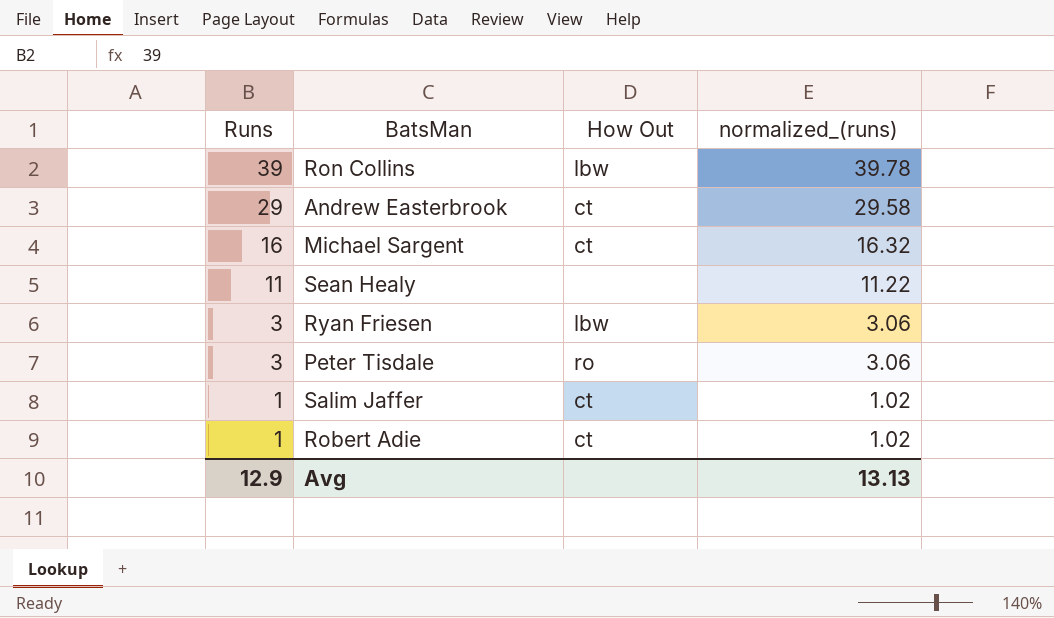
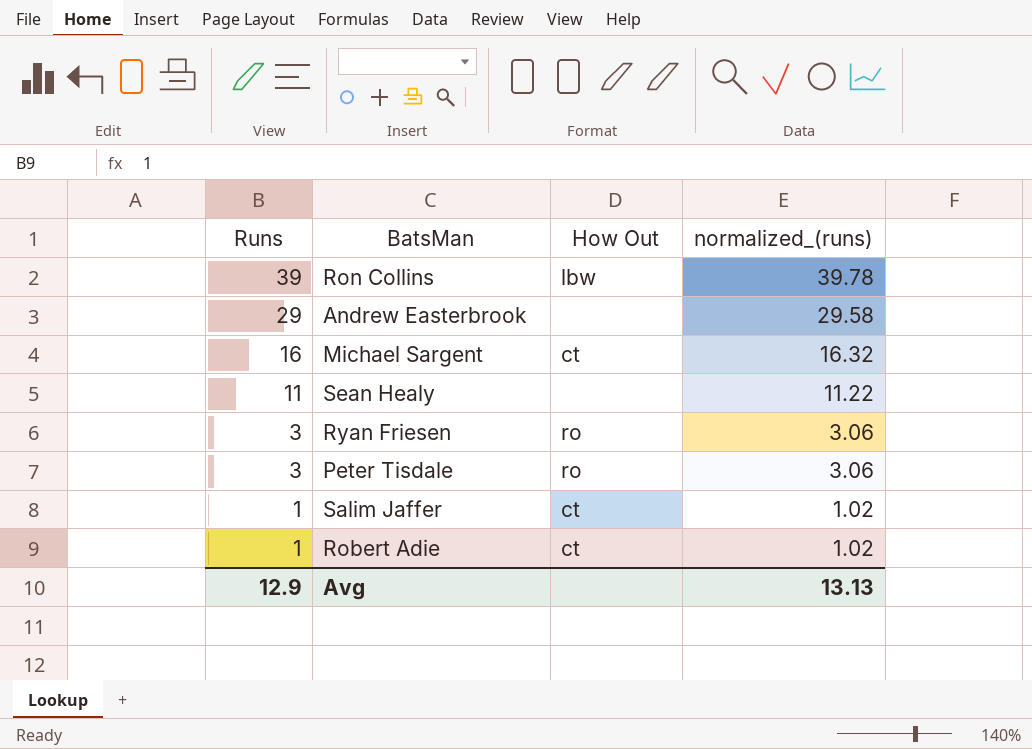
Andrew Easterbrook | How Out: ct -> none
Ryan Friesen | How Out: lbw -> ro

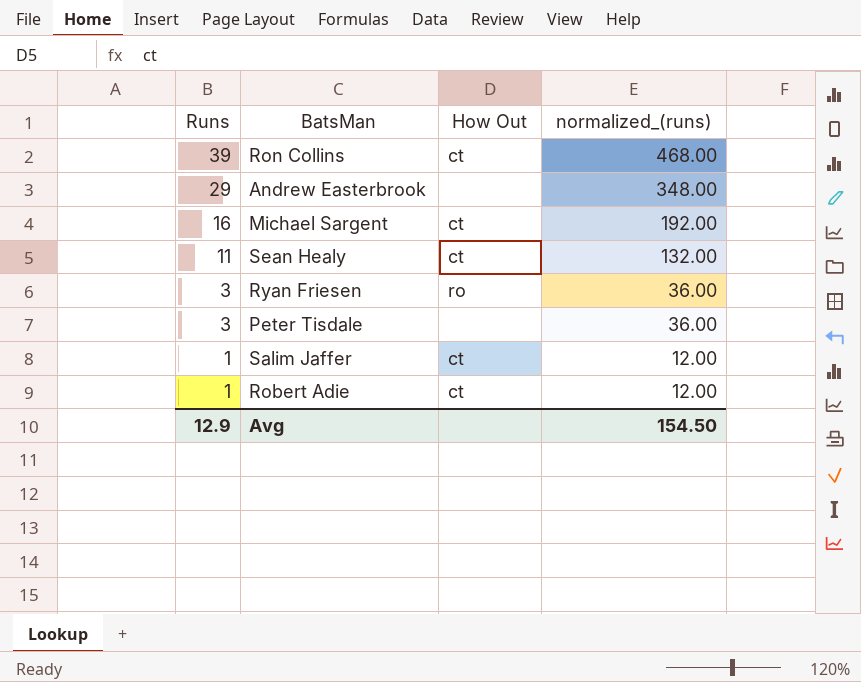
column normalized_(runs) | formula: [Runs] * 1.02 -> [Runs] * 12
Ron Collins | How Out: lbw -> ct
Sean Healy | How Out: none -> ct
Peter Tisdale | How Out: ro -> none
Avg | normalized_(runs): 13.13 -> 154.50

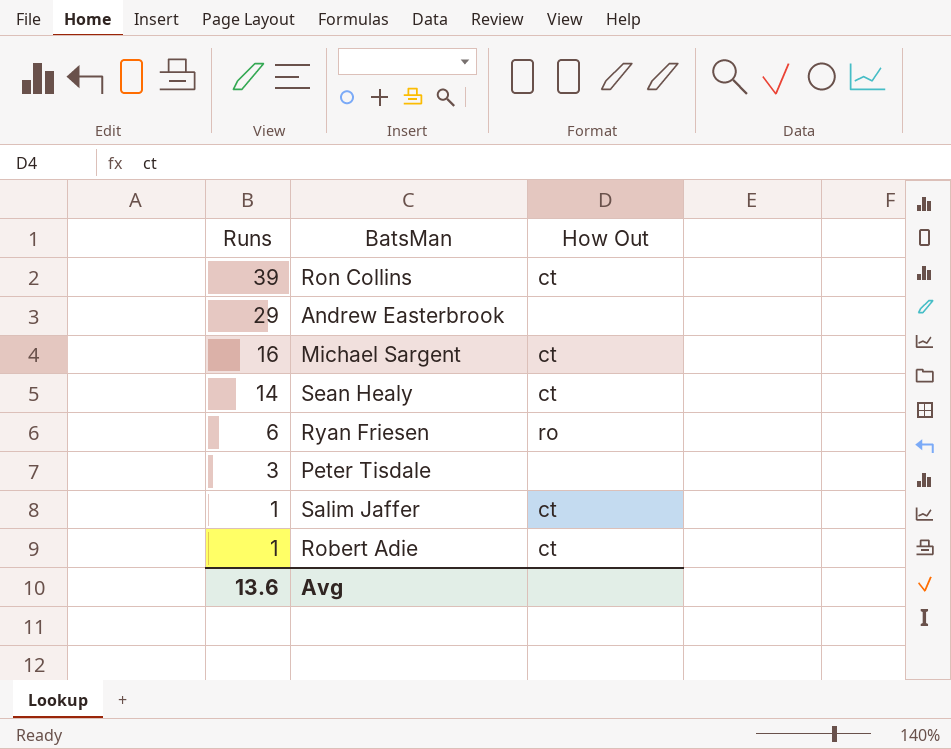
column normalized_(runs) | formula: [Runs] * 12 -> none
Sean Healy | Runs: 11 -> 14
Ryan Friesen | Runs: 3 -> 6
Avg | Runs: 12.9 -> 13.6

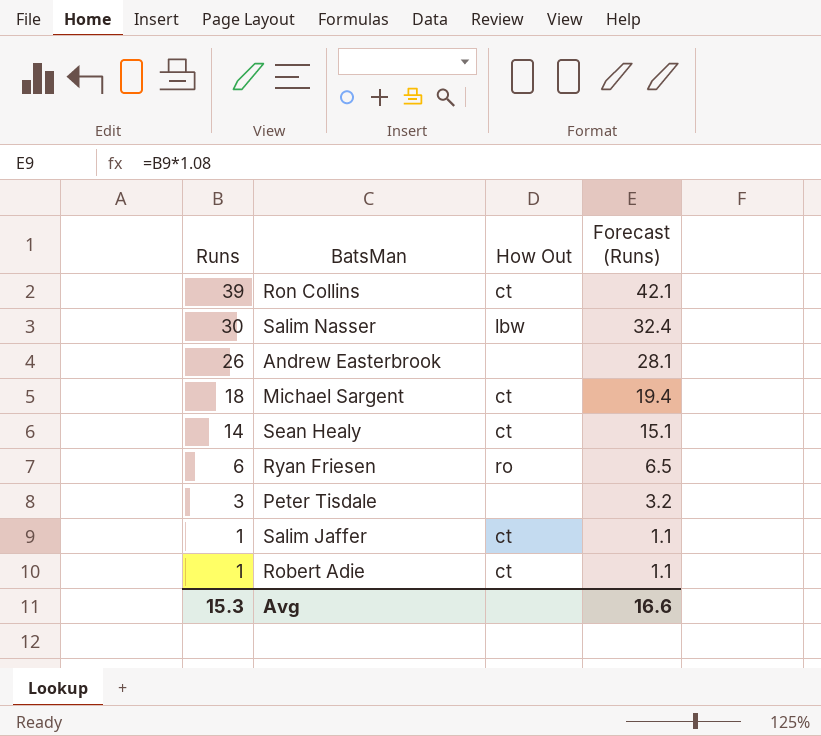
column Forecast (Runs) | formula: none -> [Runs] * 1.08
row Salim Nasser: none -> 30 | lbw | 32.4
Andrew Easterbrook | Runs: 29 -> 26
Michael Sargent | Runs: 16 -> 18
Avg | Runs: 13.6 -> 15.3

